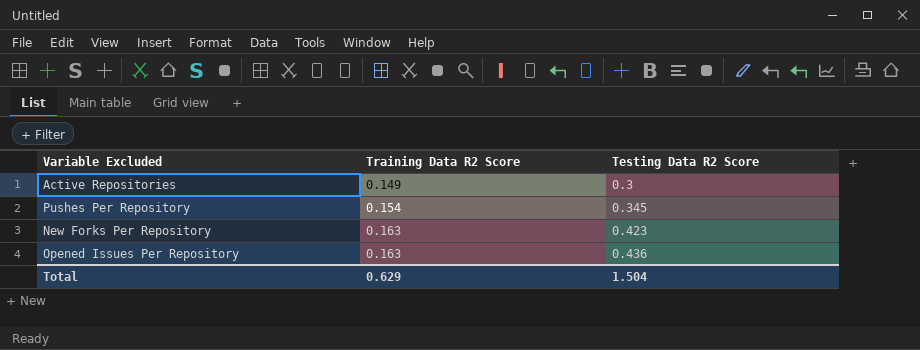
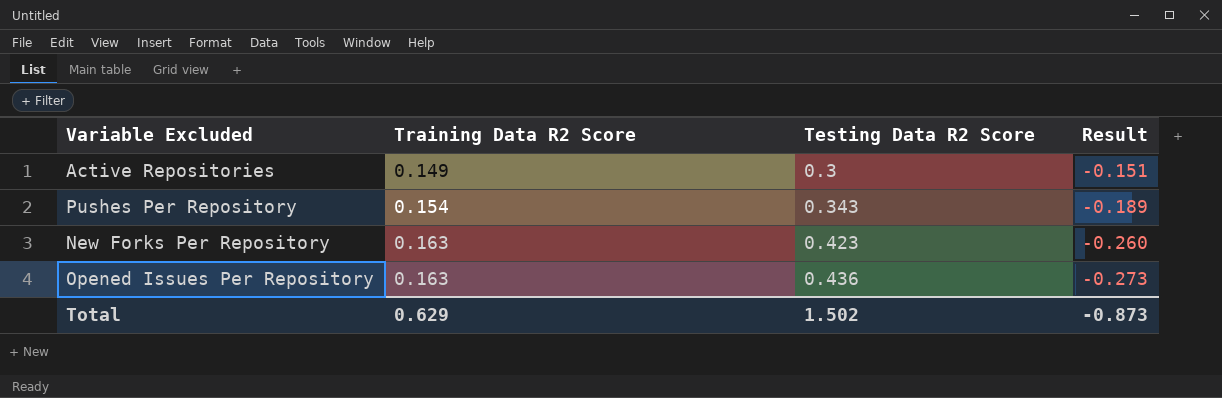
column Result | formula: none -> [Training Data R2 Score] - [Testing Data R2 Score]
Pushes Per Repository | Testing Data R2 Score: 0.345 -> 0.343
Total | Testing Data R2 Score: 1.504 -> 1.502

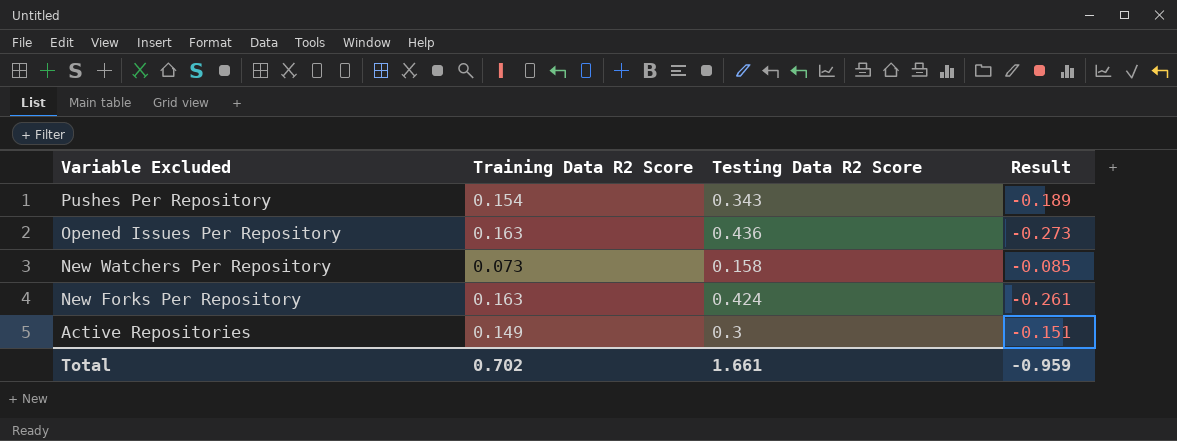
row order: Training Data R2 Score ascending -> Variable Excluded descending
row New Watchers Per Repository: none -> 0.073 | 0.158 | -0.085
New Forks Per Repository | Testing Data R2 Score: 0.423 -> 0.424
New Forks Per Repository | Result: -0.260 -> -0.261
Total | Training Data R2 Score: 0.629 -> 0.702
Total | Testing Data R2 Score: 1.502 -> 1.661
Total | Result: -0.873 -> -0.959

